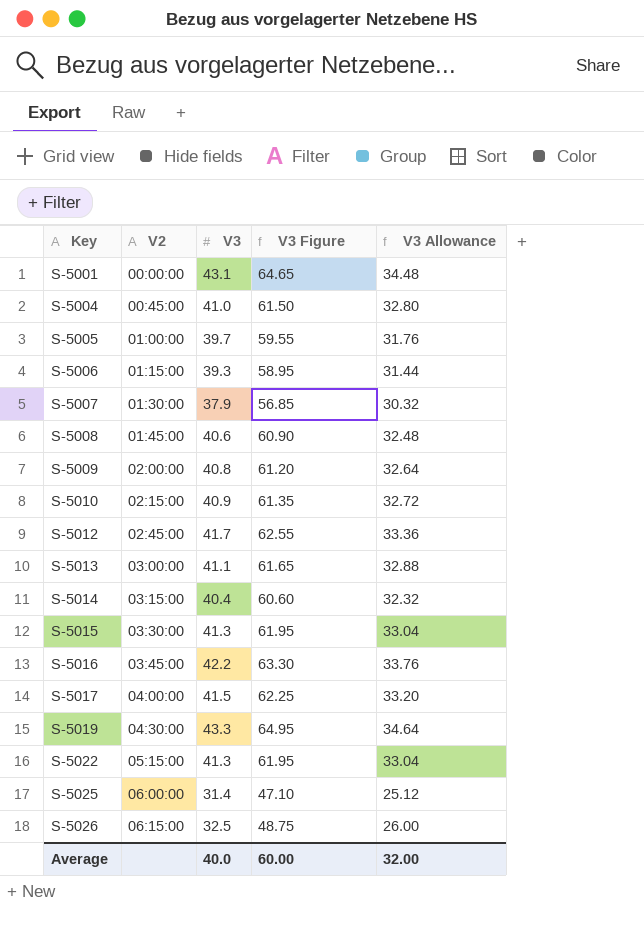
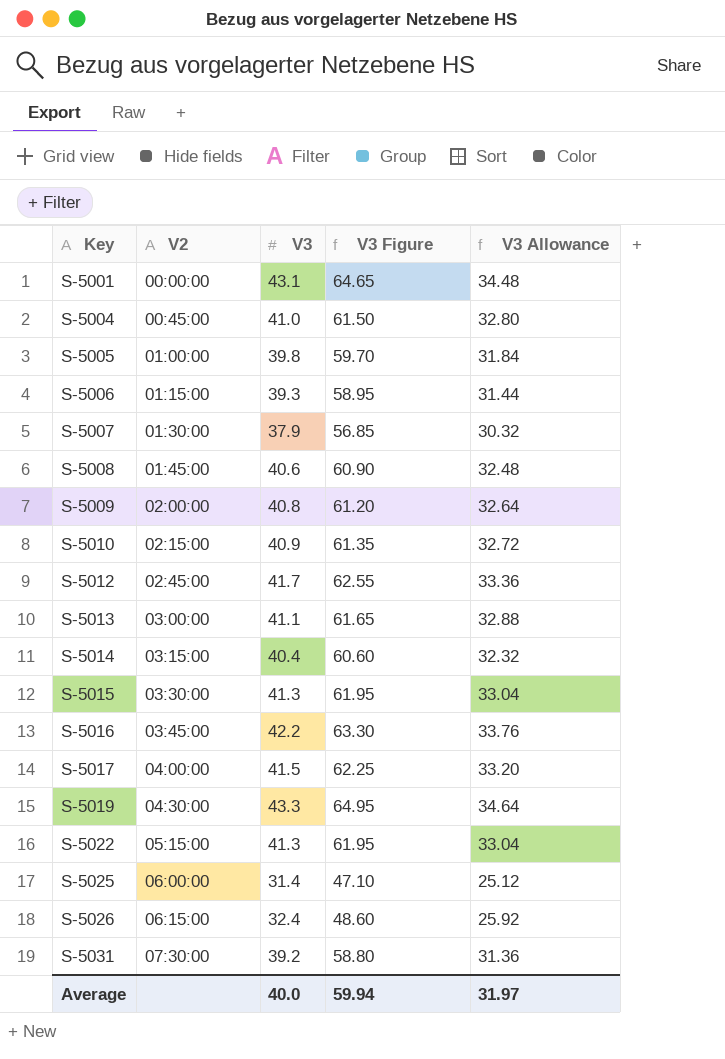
S-5005 | V3: 39.7 -> 39.8
S-5005 | V3 Figure: 59.55 -> 59.70
S-5005 | V3 Allowance: 31.76 -> 31.84
S-5026 | V3: 32.5 -> 32.4
S-5026 | V3 Figure: 48.75 -> 48.60
S-5026 | V3 Allowance: 26.00 -> 25.92
row S-5031: none -> 07:30:00 | 39.2 | 58.80 | 31.36
Average | V3 Figure: 60.00 -> 59.94
Average | V3 Allowance: 32.00 -> 31.97

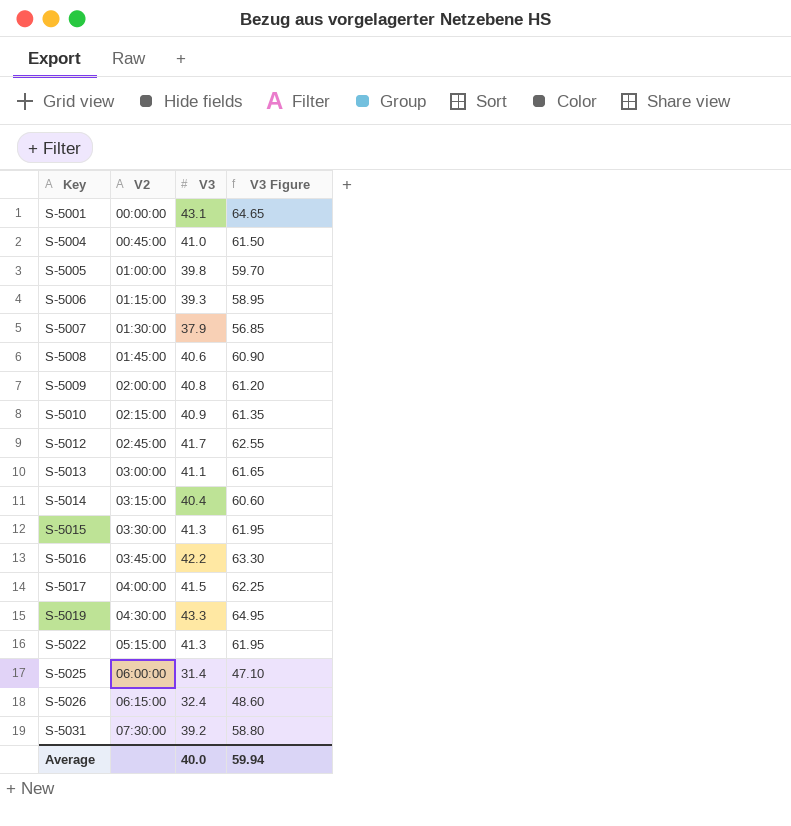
column V3 Allowance | formula: [V3] * 0.8 -> none

